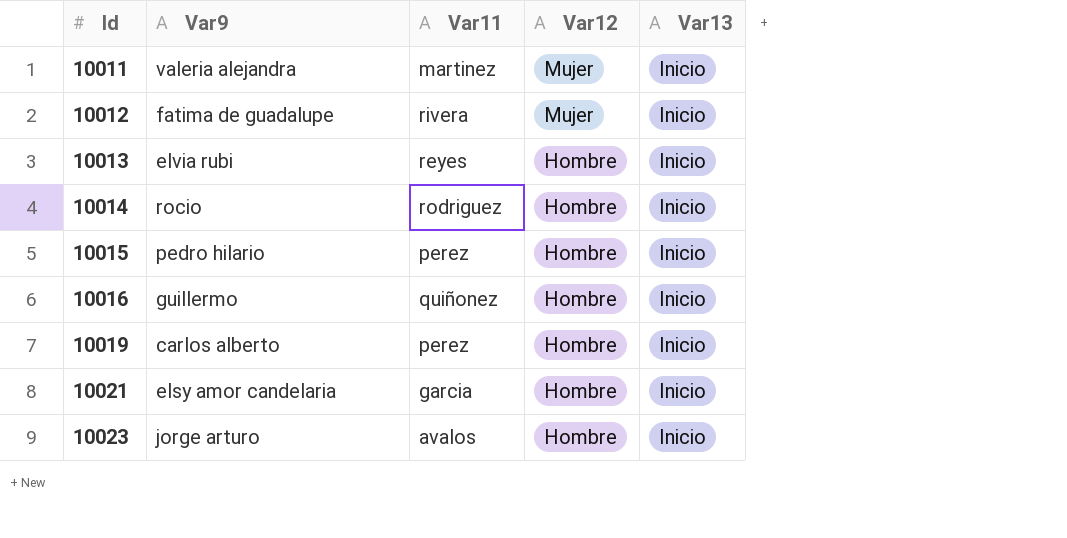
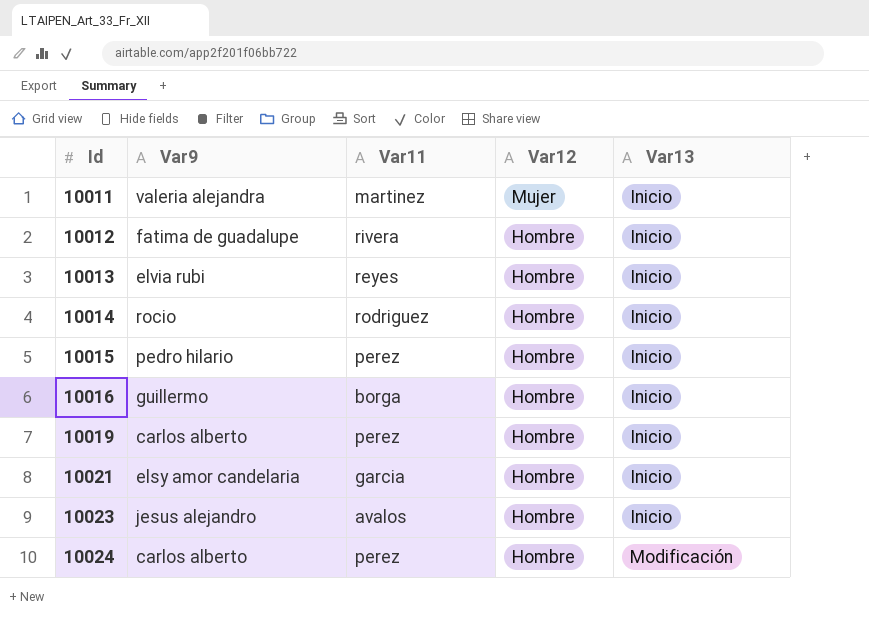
10012 | Var12: Mujer -> Hombre
10016 | Var11: quiñonez -> borga
10023 | Var9: jorge arturo -> jesus alejandro
row 10024: none -> carlos alberto | perez | Hombre | Modificación

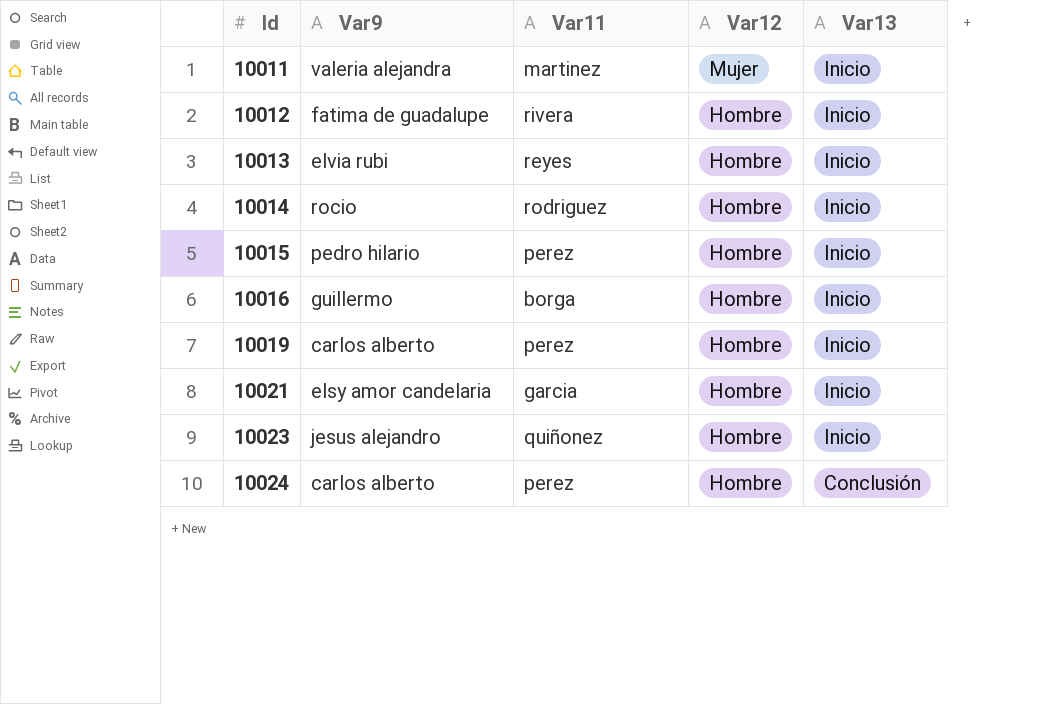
10023 | Var11: avalos -> quiñonez
10024 | Var13: Modificación -> Conclusión

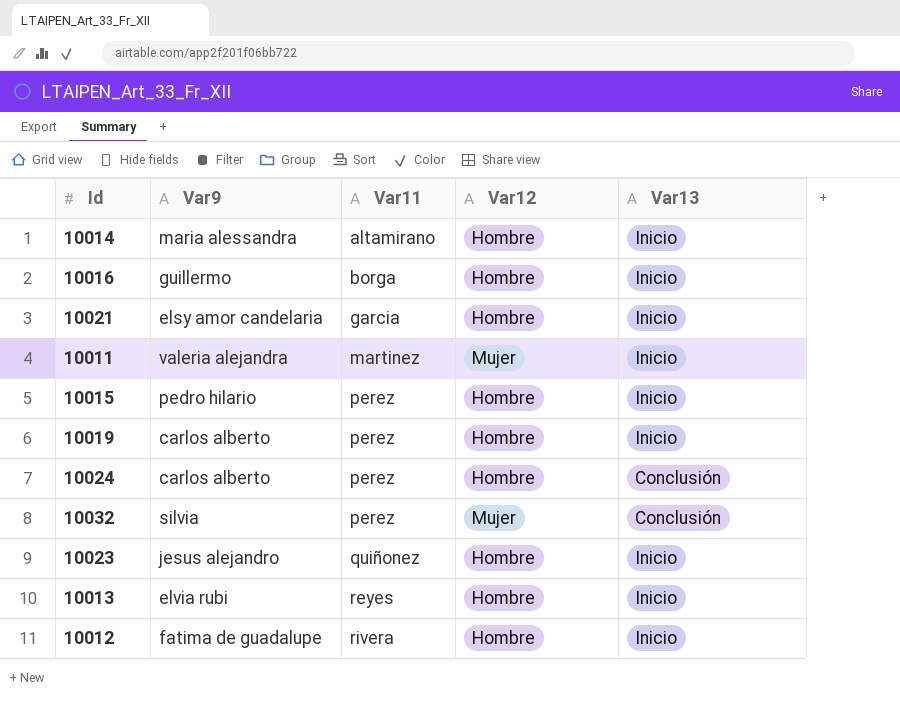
row order: Id ascending -> Var11 ascending
10014 | Var9: rocio -> maria alessandra
10014 | Var11: rodriguez -> altamirano
row 10032: none -> silvia | perez | Mujer | Conclusión

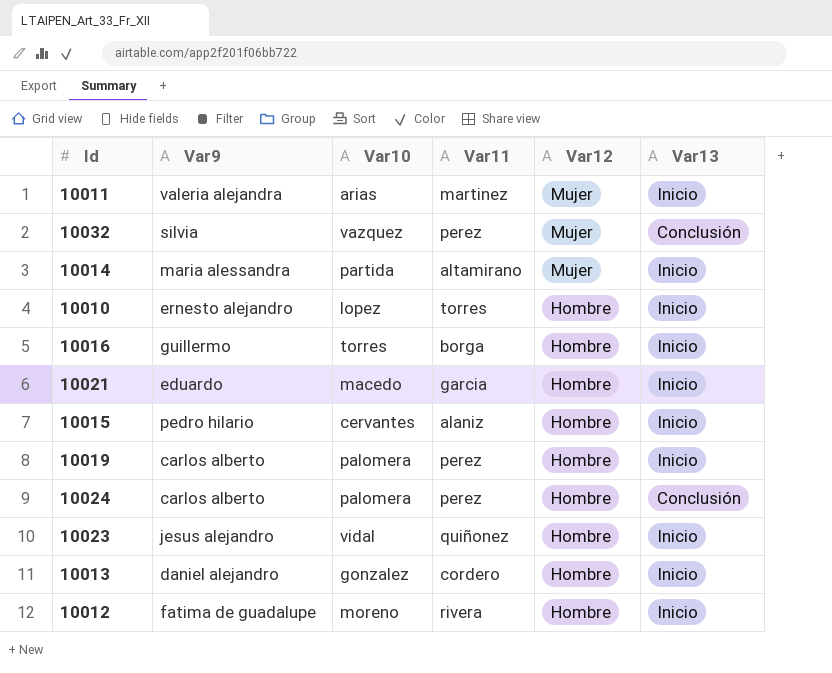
row order: Var11 ascending -> Var12 descending
column Var10 | position: none -> 3
10014 | Var12: Hombre -> Mujer
row 10010: none -> ernesto alejandro | lopez | torres | Hombre | Inicio
10021 | Var9: elsy amor candelaria -> eduardo
10015 | Var11: perez -> alaniz
10013 | Var9: elvia rubi -> daniel alejandro
10013 | Var11: reyes -> cordero

